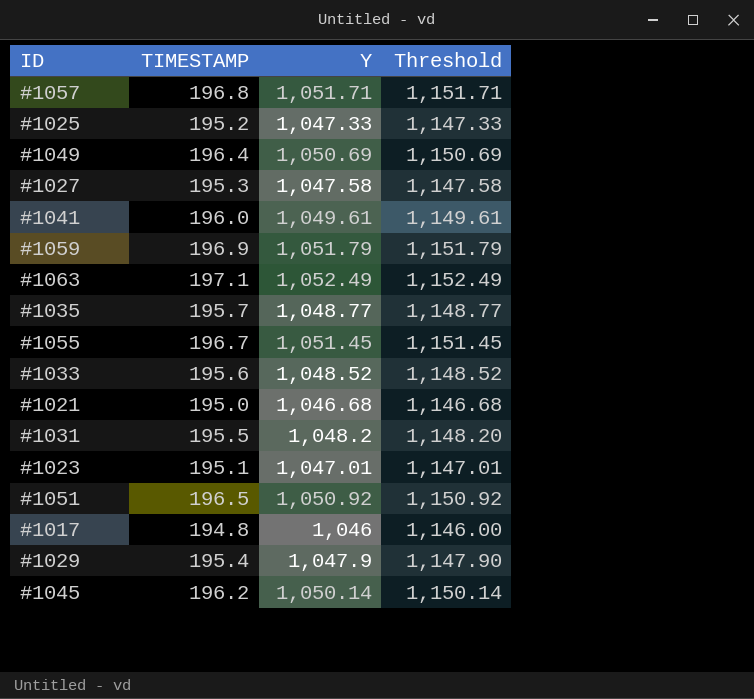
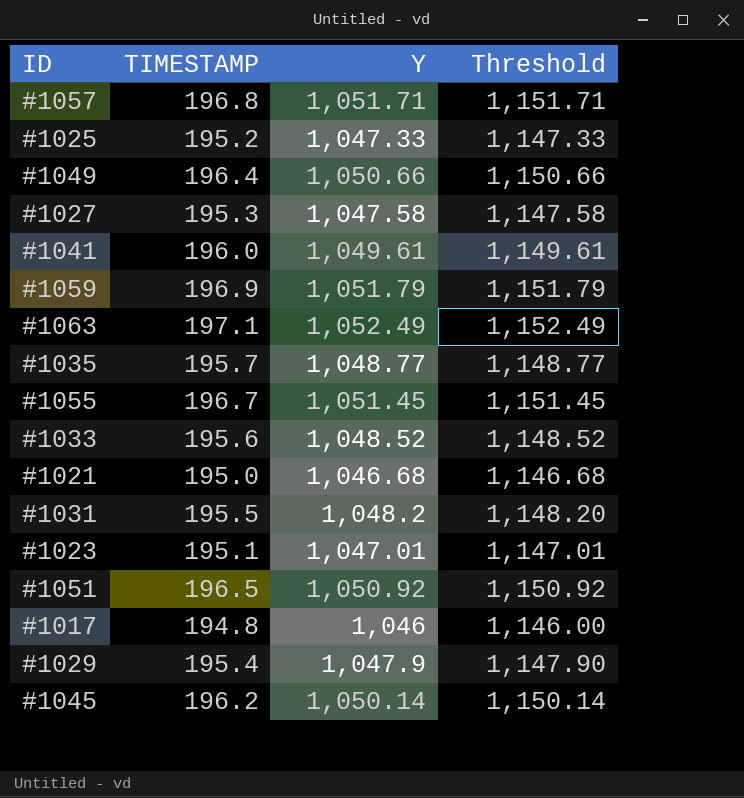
#1049 | Y: 1,050.69 -> 1,050.66
#1049 | Threshold: 1,150.69 -> 1,150.66

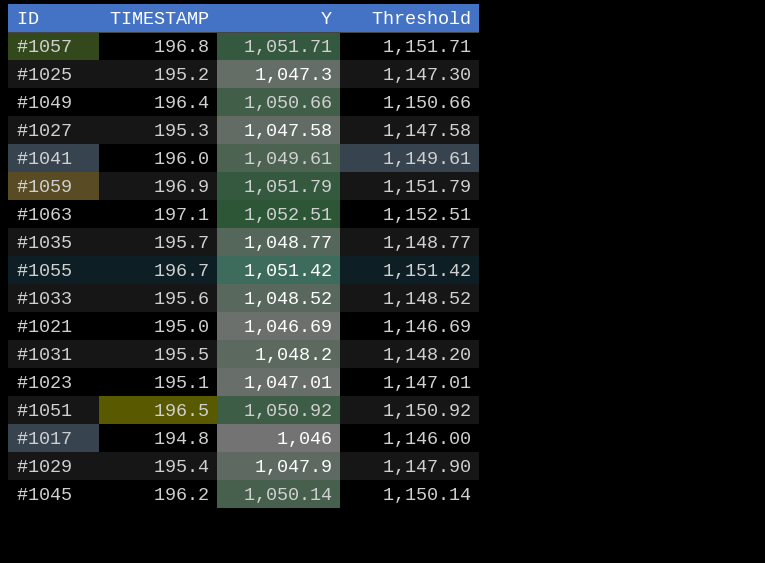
#1025 | Y: 1,047.33 -> 1,047.3
#1025 | Threshold: 1,147.33 -> 1,147.30
#1063 | Y: 1,052.49 -> 1,052.51
#1063 | Threshold: 1,152.49 -> 1,152.51
#1055 | Y: 1,051.45 -> 1,051.42
#1055 | Threshold: 1,151.45 -> 1,151.42
#1021 | Y: 1,046.68 -> 1,046.69
#1021 | Threshold: 1,146.68 -> 1,146.69

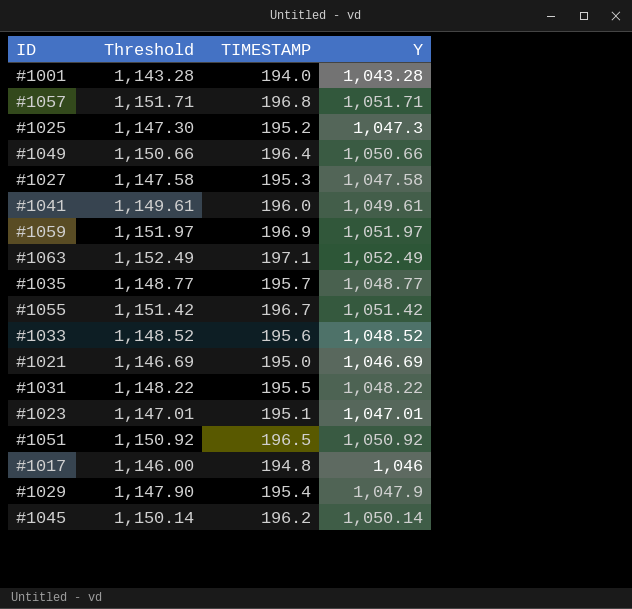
column Threshold | position: 4 -> 2
row #1001: none -> 1,143.28 | 194.0 | 1,043.28
#1059 | Threshold: 1,151.79 -> 1,151.97
#1059 | Y: 1,051.79 -> 1,051.97
#1063 | Threshold: 1,152.51 -> 1,152.49
#1063 | Y: 1,052.51 -> 1,052.49
#1031 | Threshold: 1,148.20 -> 1,148.22
#1031 | Y: 1,048.2 -> 1,048.22

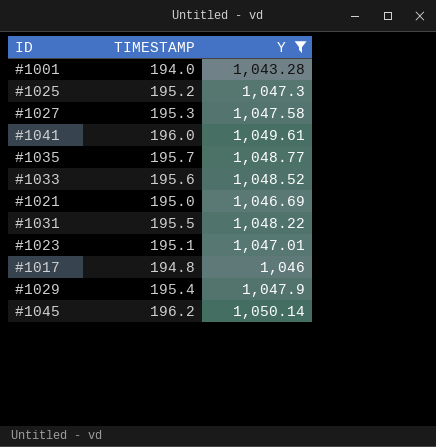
filter: none -> Y <= 1,050.14
column Threshold | formula: [Y] + 100 -> none

